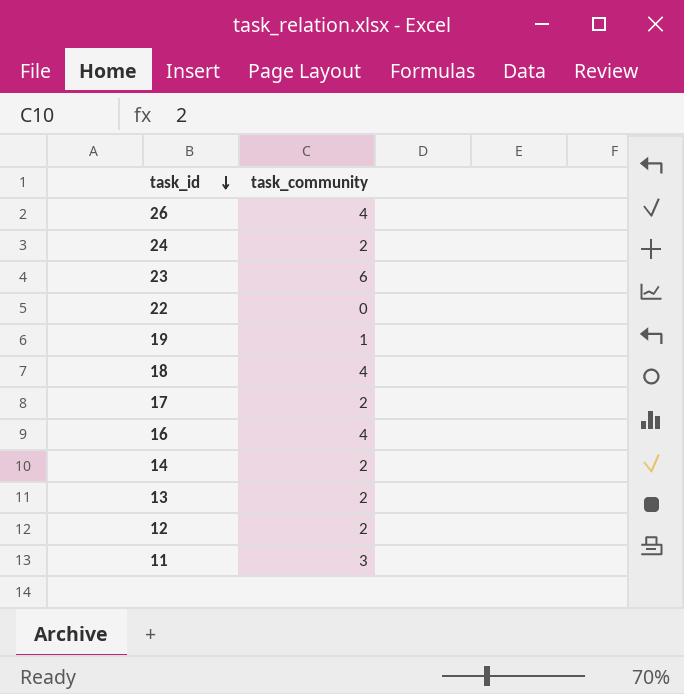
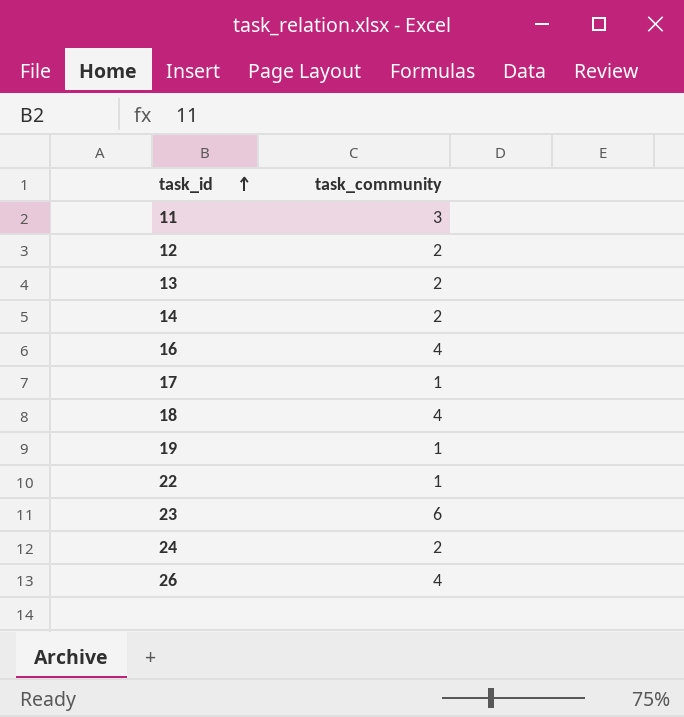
row order: task_id descending -> task_id ascending
17 | task_community: 2 -> 1
22 | task_community: 0 -> 1

